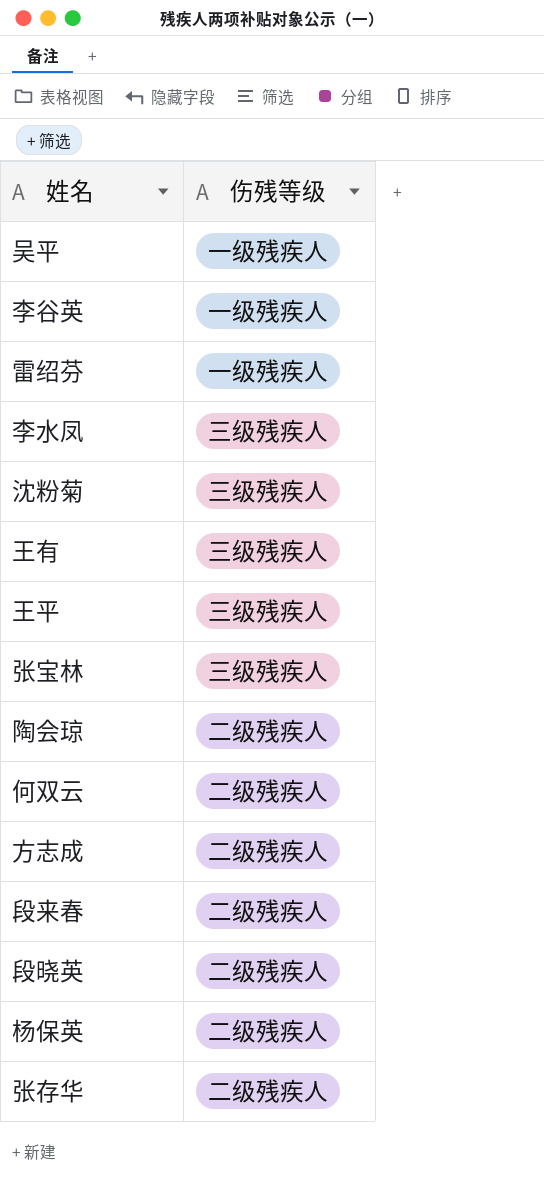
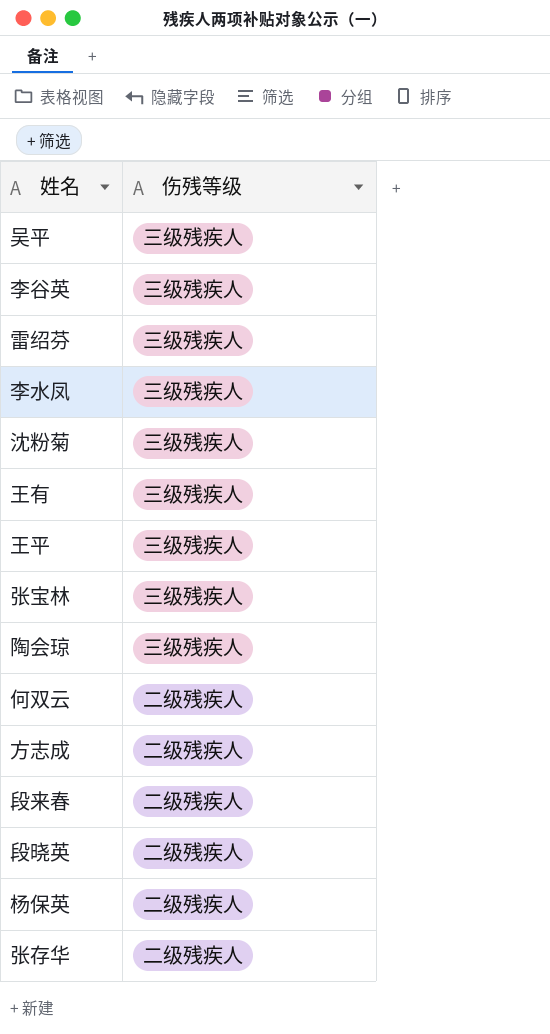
吴平 | 伤残等级: 一级残疾人 -> 三级残疾人
李谷英 | 伤残等级: 一级残疾人 -> 三级残疾人
雷绍芬 | 伤残等级: 一级残疾人 -> 三级残疾人
陶会琼 | 伤残等级: 二级残疾人 -> 三级残疾人

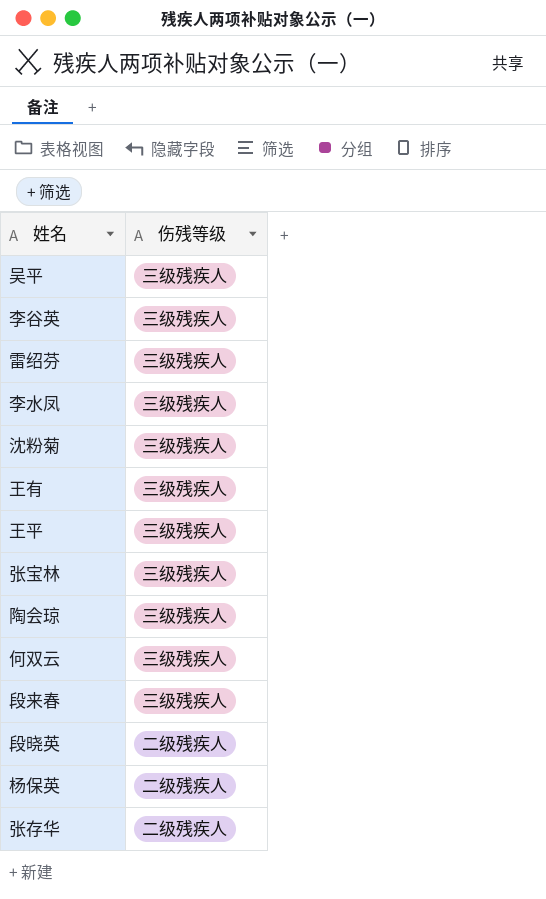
row 方志成: 二级残疾人 -> none
何双云 | 伤残等级: 二级残疾人 -> 三级残疾人
段来春 | 伤残等级: 二级残疾人 -> 三级残疾人

